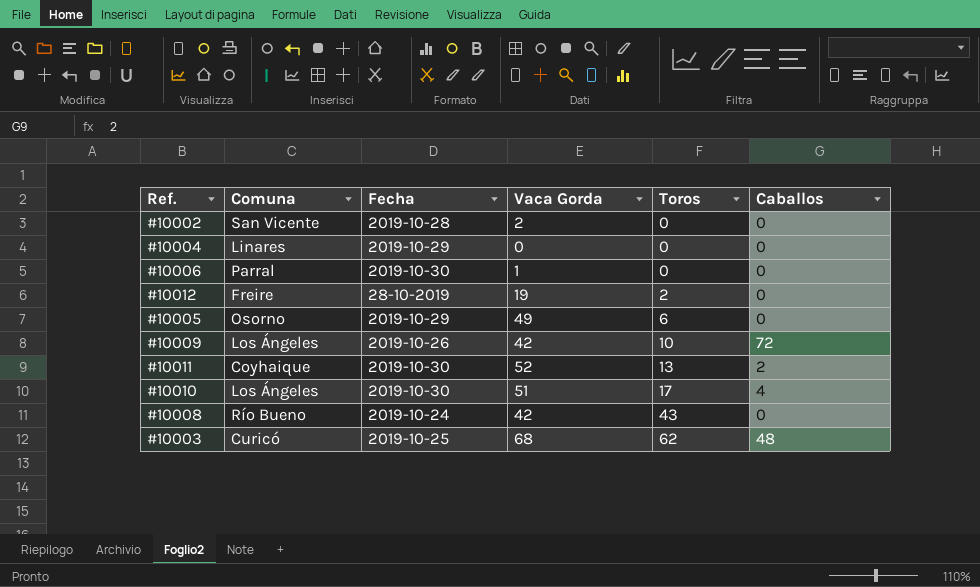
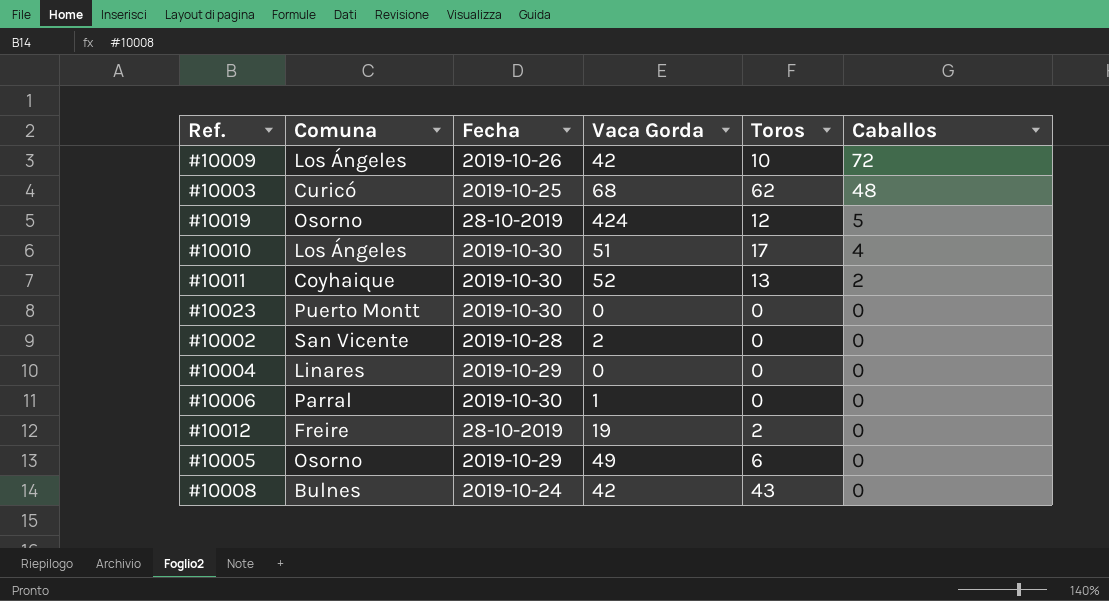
row order: Toros ascending -> Caballos descending
row #10019: none -> Osorno | 28-10-2019 | 424 | 12 | 5
row #10023: none -> Puerto Montt | 2019-10-30 | 0 | 0 | 0
#10008 | Comuna: Río Bueno -> Bulnes

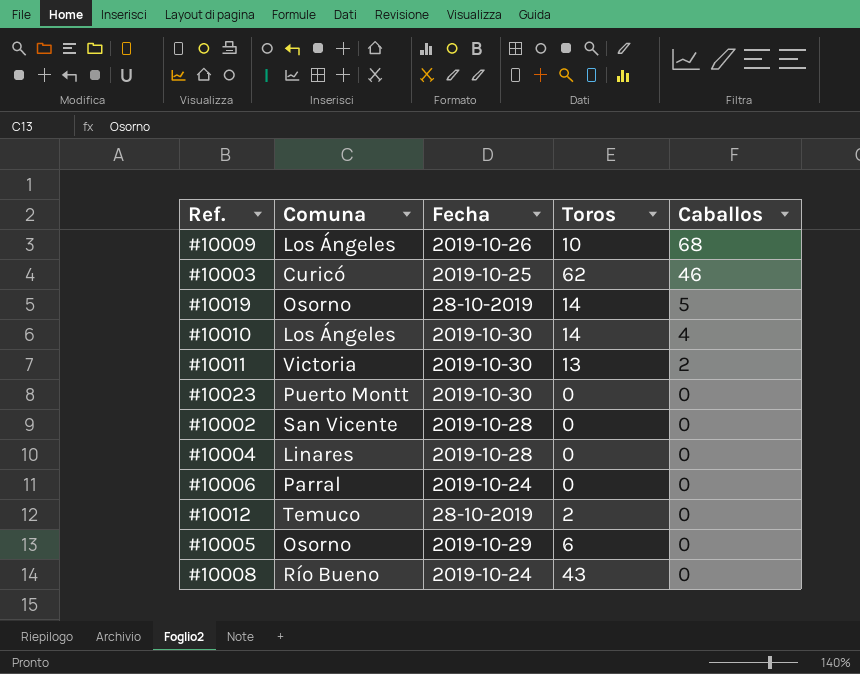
column Vaca Gorda | position: 4 -> none
#10009 | Caballos: 72 -> 68
#10003 | Caballos: 48 -> 46
#10019 | Toros: 12 -> 14
#10010 | Toros: 17 -> 14
#10011 | Comuna: Coyhaique -> Victoria
#10004 | Fecha: 2019-10-29 -> 2019-10-28
#10006 | Fecha: 2019-10-30 -> 2019-10-24
#10012 | Comuna: Freire -> Temuco
#10008 | Comuna: Bulnes -> Río Bueno

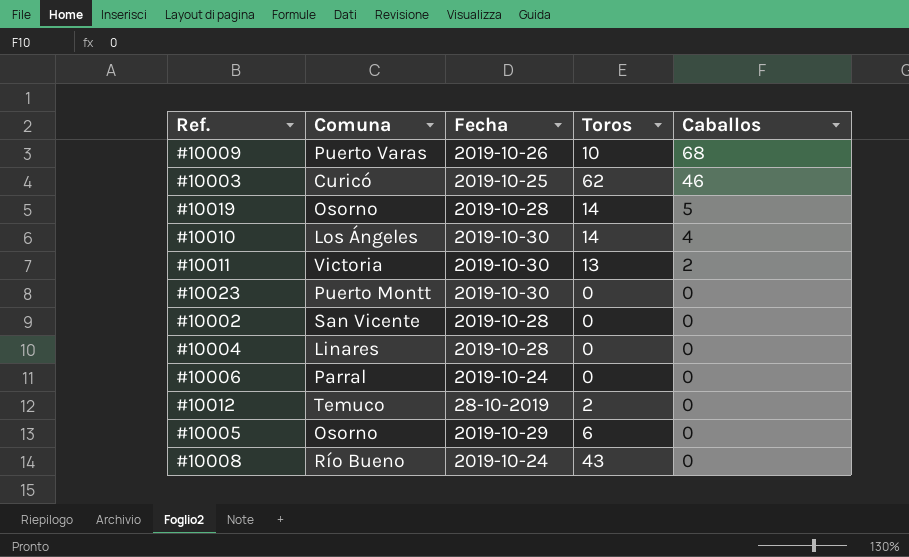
#10009 | Comuna: Los Ángeles -> Puerto Varas
#10019 | Fecha: 28-10-2019 -> 2019-10-28

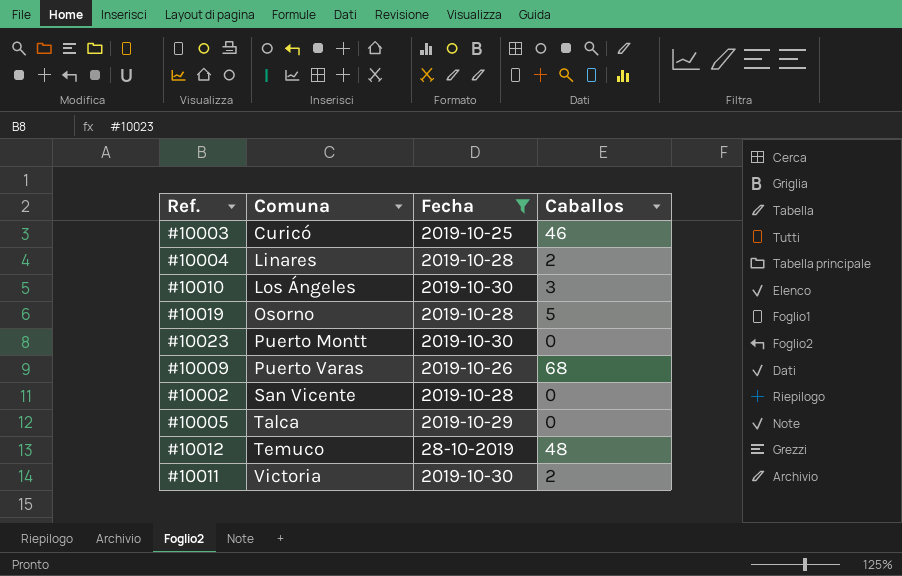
filter: none -> Fecha != 2019-10-24
row order: Caballos descending -> Comuna ascending
column Toros | position: 4 -> none
#10004 | Caballos: 0 -> 2
#10010 | Caballos: 4 -> 3
#10005 | Comuna: Osorno -> Talca
#10012 | Caballos: 0 -> 48

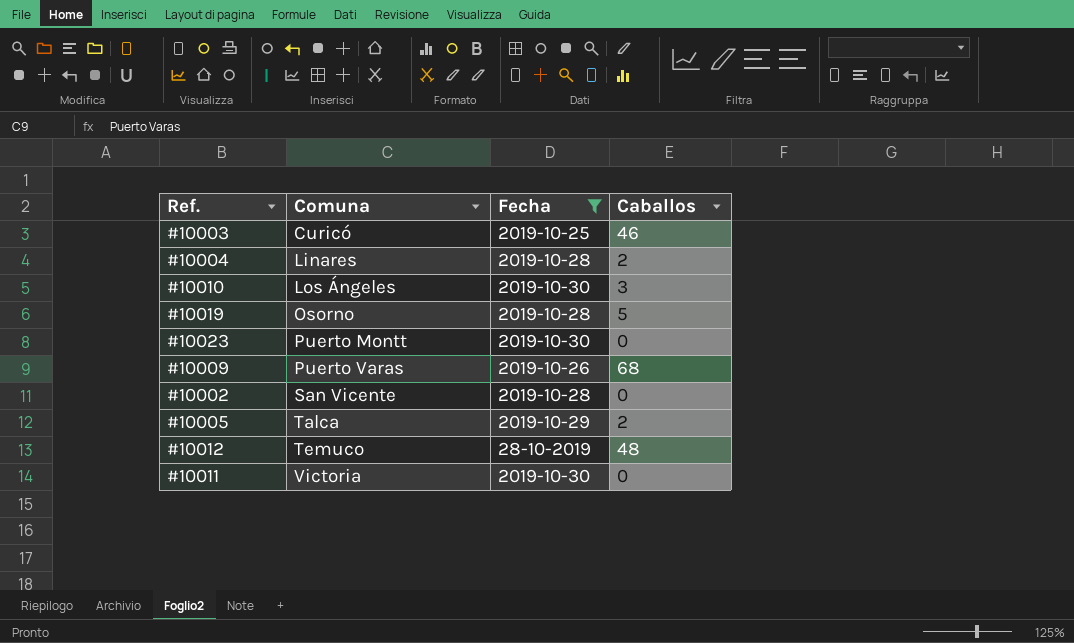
#10005 | Caballos: 0 -> 2
#10011 | Caballos: 2 -> 0

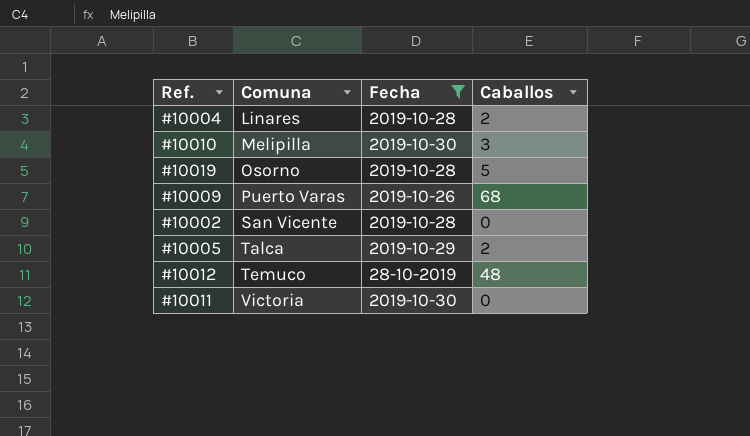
row #10003: Curicó | 2019-10-25 | 46 -> none
row #10023: Puerto Montt | 2019-10-30 | 0 -> none
#10010 | Comuna: Los Ángeles -> Melipilla

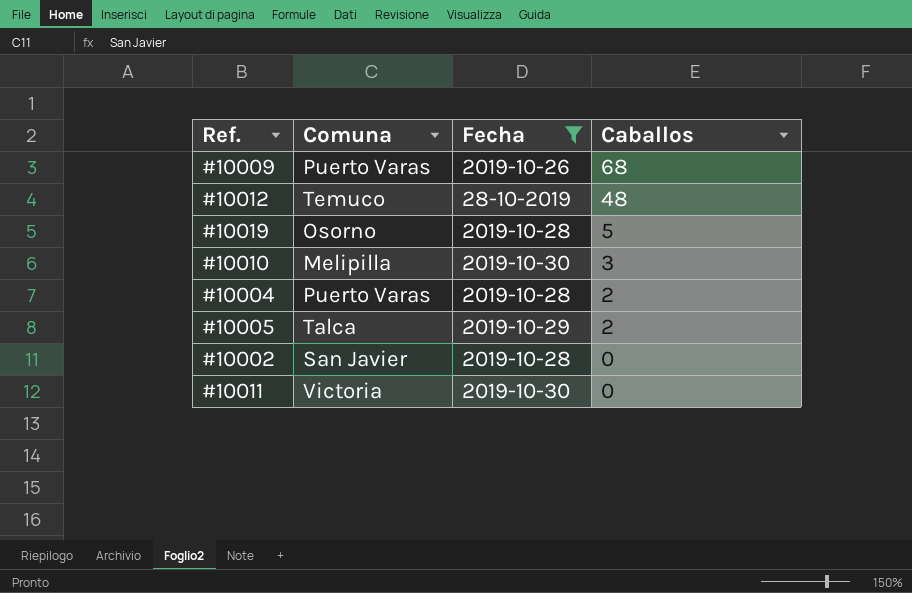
row order: Comuna ascending -> Caballos descending
#10004 | Comuna: Linares -> Puerto Varas
#10002 | Comuna: San Vicente -> San Javier

